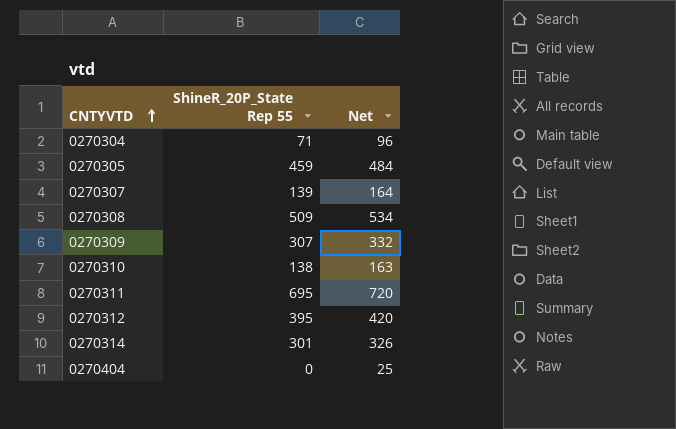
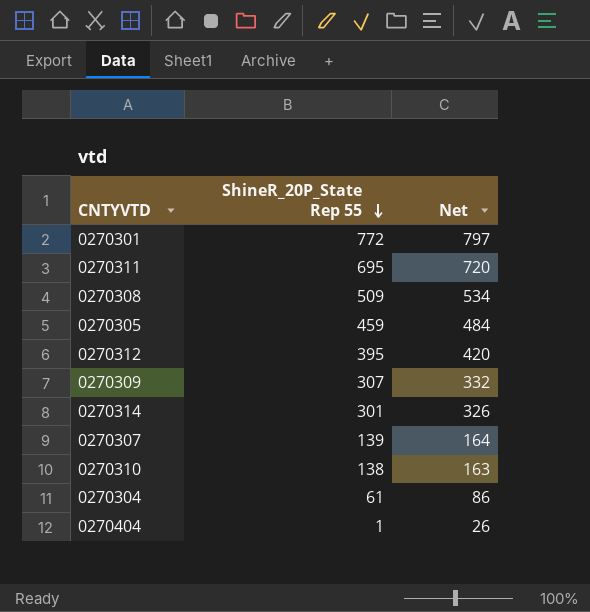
row order: CNTYVTD ascending -> ShineR_20P_State Rep 55 descending
row 0270301: none -> 772 | 797
0270304 | ShineR_20P_State Rep 55: 71 -> 61
0270304 | Net: 96 -> 86
0270404 | ShineR_20P_State Rep 55: 0 -> 1
0270404 | Net: 25 -> 26

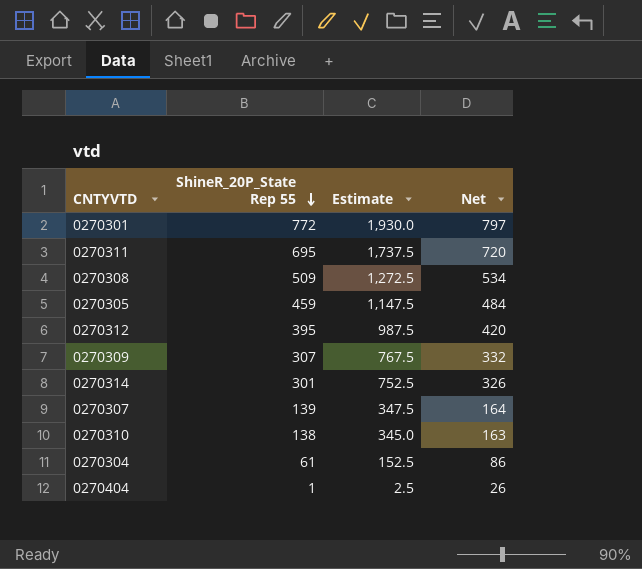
column Estimate | formula: none -> [ShineR_20P_State Rep 55] * 2.5

